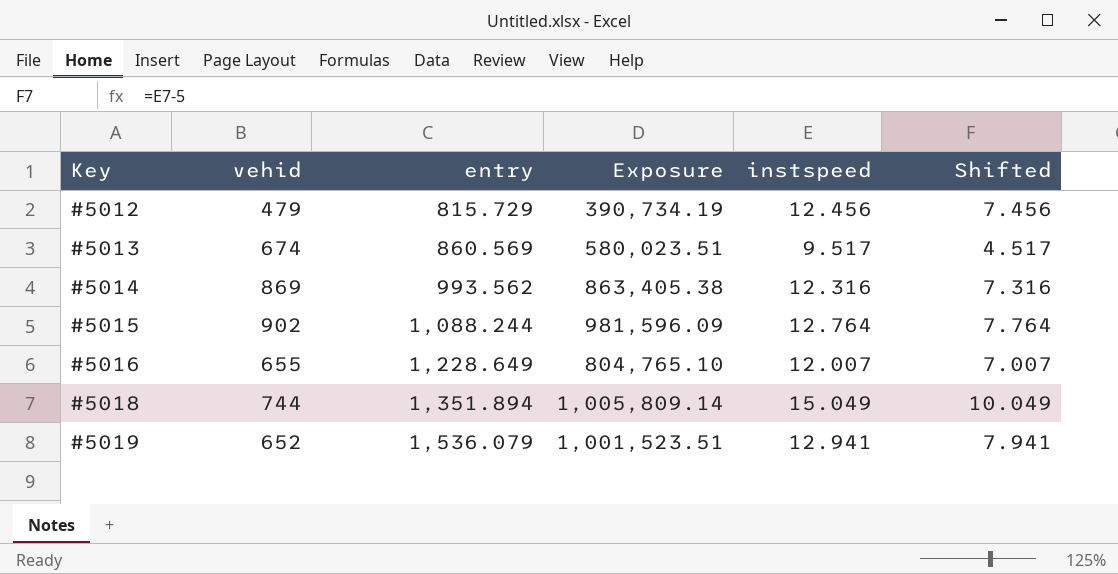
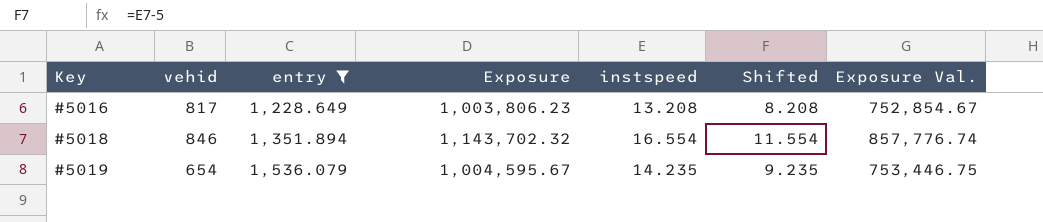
filter: none -> entry >= 1,228.649
column Exposure Val. | formula: none -> [Exposure] * 0.75
#5016 | vehid: 655 -> 817
#5016 | Exposure: 804,765.10 -> 1,003,806.23
#5016 | instspeed: 12.007 -> 13.208
#5016 | Shifted: 7.007 -> 8.208
#5018 | vehid: 744 -> 846
#5018 | Exposure: 1,005,809.14 -> 1,143,702.32
#5018 | instspeed: 15.049 -> 16.554
#5018 | Shifted: 10.049 -> 11.554
#5019 | vehid: 652 -> 654
#5019 | Exposure: 1,001,523.51 -> 1,004,595.67
#5019 | instspeed: 12.941 -> 14.235
#5019 | Shifted: 7.941 -> 9.235

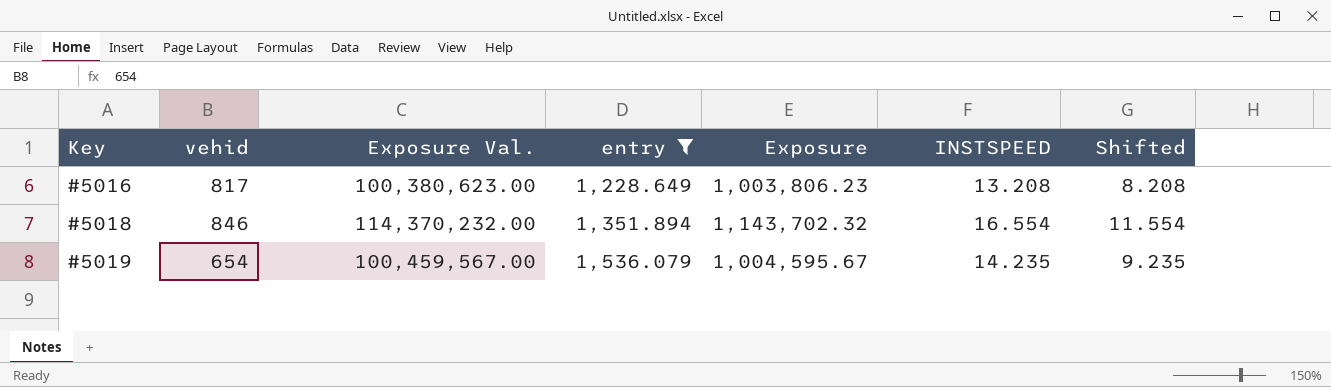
column Exposure Val. | formula: [Exposure] * 0.75 -> [Exposure] * 100
column Exposure Val. | position: 7 -> 3
column name: instspeed -> INSTSPEED

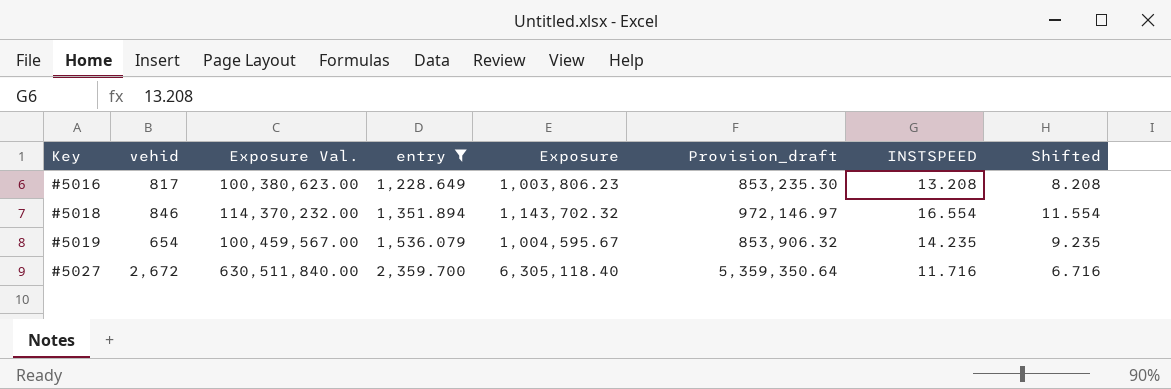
column Provision_draft | formula: none -> [Exposure] * 0.85
row #5027: none -> 2,672 | 630,511,840.00 | 2,359.700 | 6,305,118.40 | 5,359,350.64 | 11.716 | 6.716

